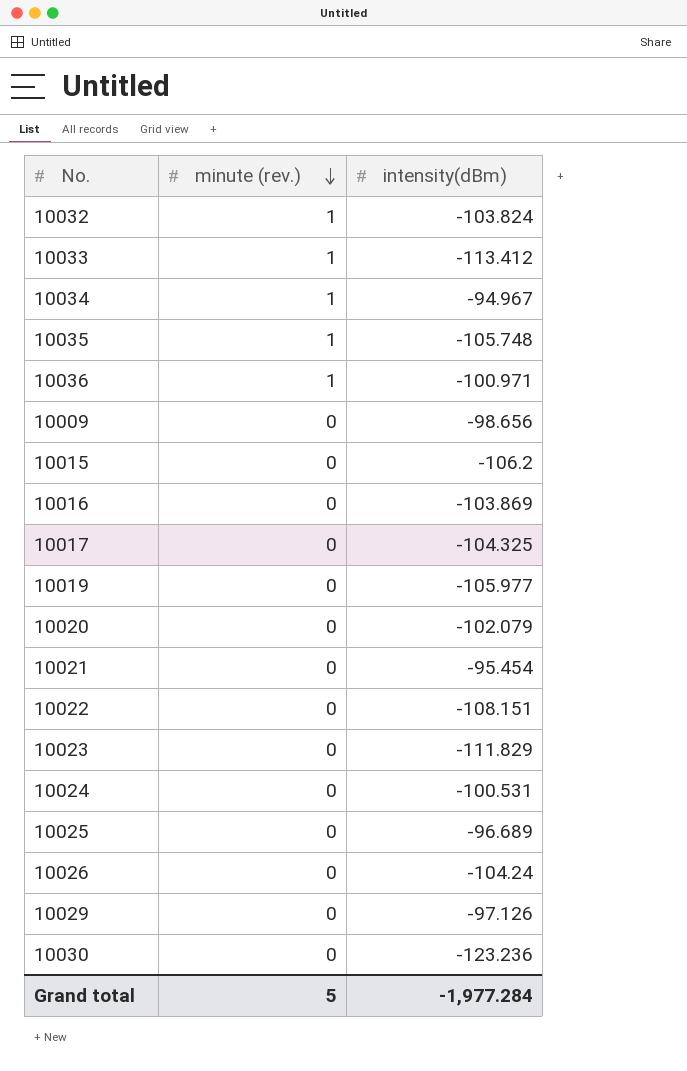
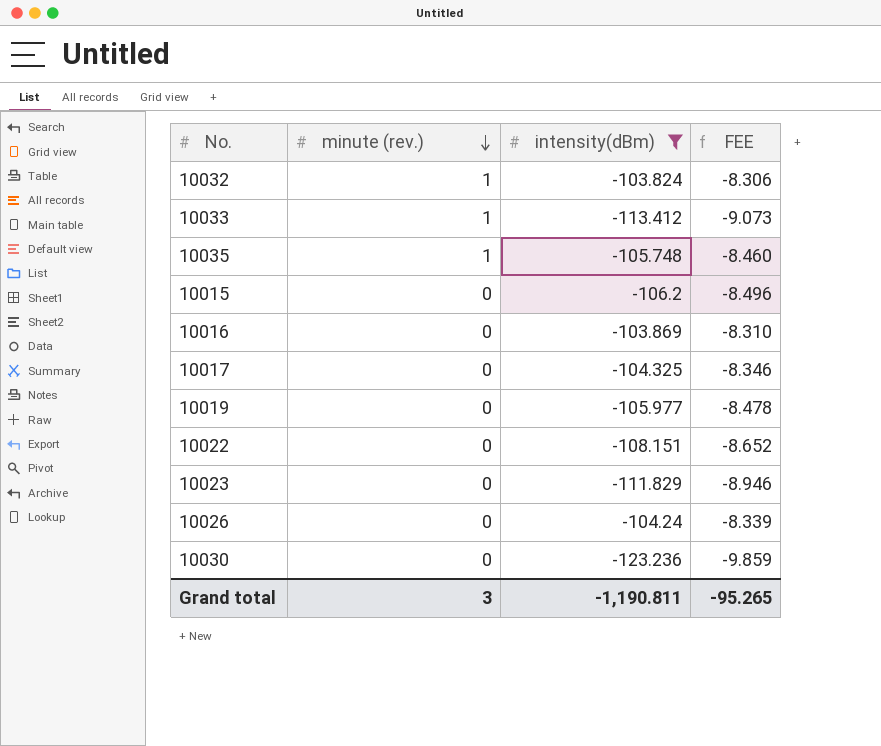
filter: none -> intensity(dBm) <= -103.824
column FEE | formula: none -> [intensity(dBm)] * 0.08
Grand total | minute (rev.): 5 -> 3
Grand total | intensity(dBm): -1,977.284 -> -1,190.811

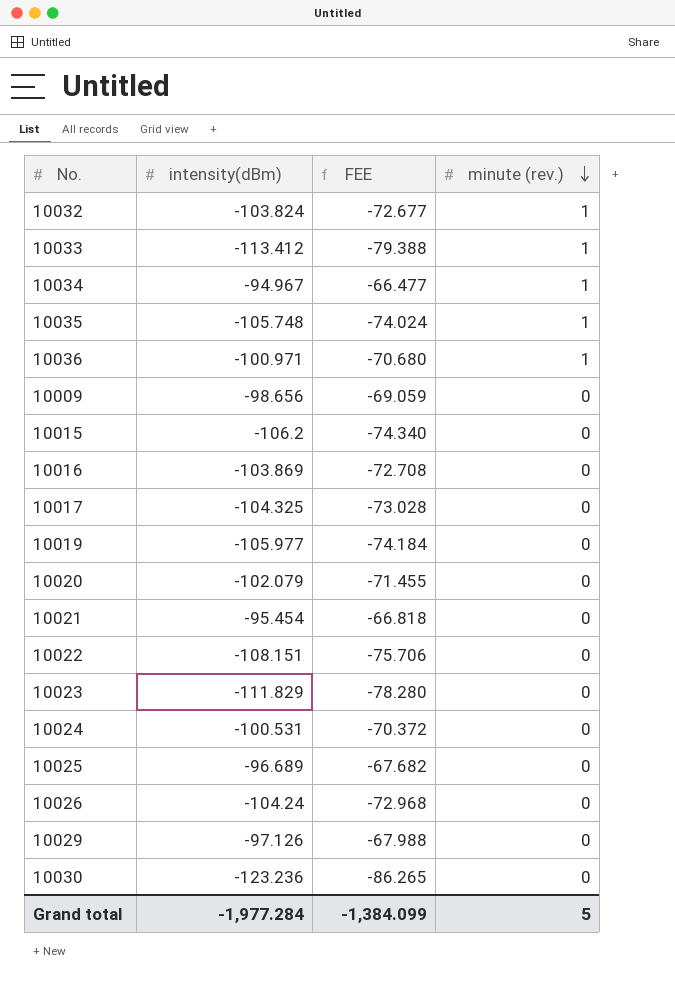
filter: intensity(dBm) <= -103.824 -> none
column FEE | formula: [intensity(dBm)] * 0.08 -> [intensity(dBm)] * 0.7
column minute (rev.) | position: 2 -> 4
Grand total | intensity(dBm): -1,190.811 -> -1,977.284
Grand total | FEE: -95.265 -> -1,384.099
Grand total | minute (rev.): 3 -> 5

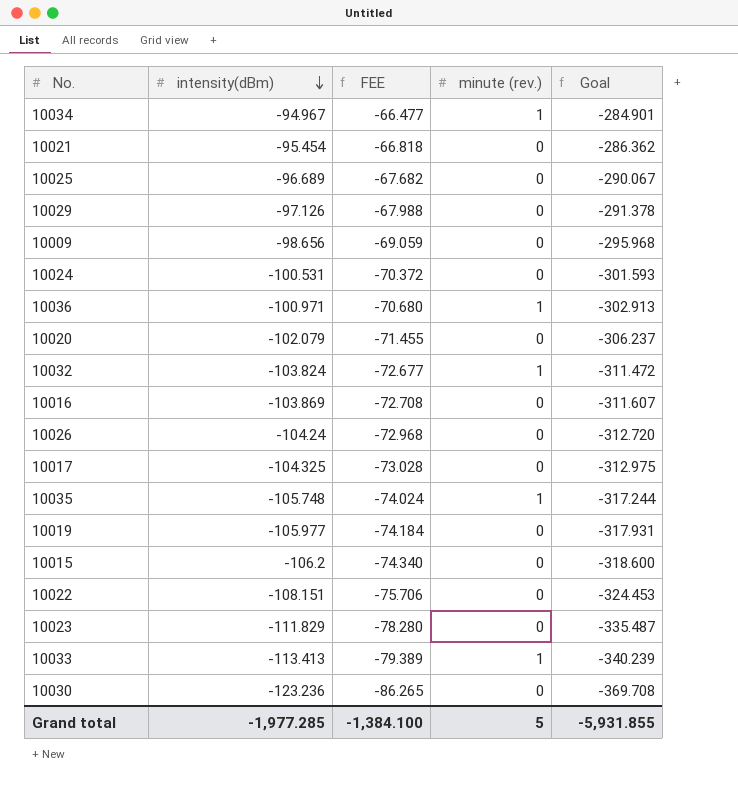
row order: minute (rev.) descending -> intensity(dBm) descending
column Goal | formula: none -> [intensity(dBm)] * 3
10033 | intensity(dBm): -113.412 -> -113.413
10033 | FEE: -79.388 -> -79.389
Grand total | intensity(dBm): -1,977.284 -> -1,977.285
Grand total | FEE: -1,384.099 -> -1,384.100

